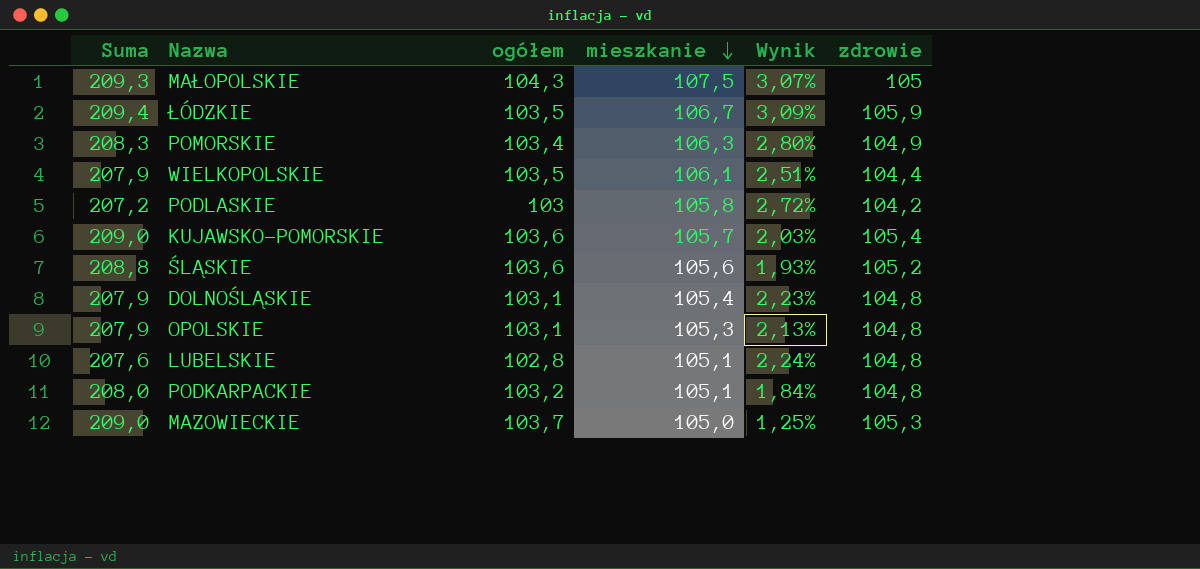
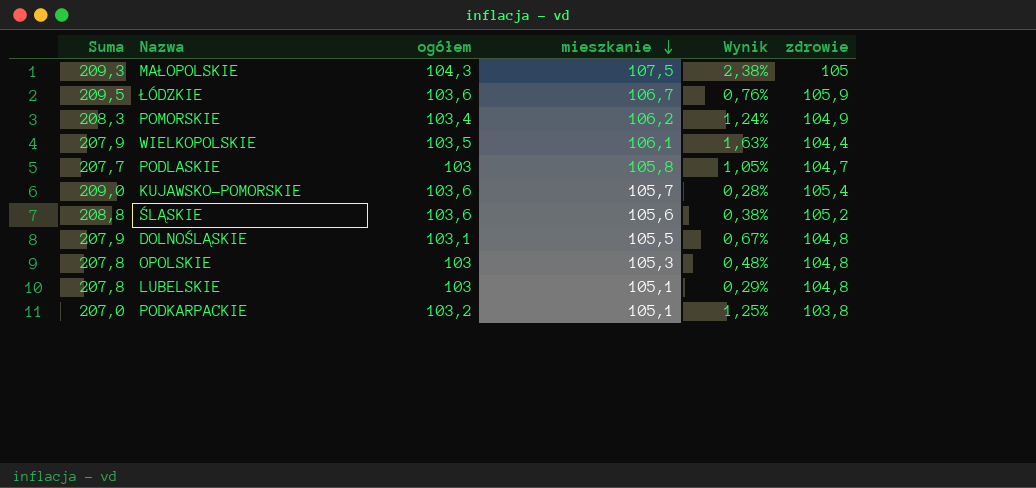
column Wynik | formula: ([mieszkanie] - [ogółem]) / [ogółem] -> ([mieszkanie] - [zdrowie]) / [zdrowie]
row MAZOWIECKIE: 209,0 | 103,7 | 105,0 | 1,25% | 105,3 -> none
ŁÓDZKIE | Suma: 209,4 -> 209,5
ŁÓDZKIE | ogółem: 103,5 -> 103,6
POMORSKIE | mieszkanie: 106,3 -> 106,2
PODLASKIE | Suma: 207,2 -> 207,7
PODLASKIE | zdrowie: 104,2 -> 104,7
DOLNOŚLĄSKIE | mieszkanie: 105,4 -> 105,5
OPOLSKIE | Suma: 207,9 -> 207,8
OPOLSKIE | ogółem: 103,1 -> 103
LUBELSKIE | Suma: 207,6 -> 207,8
LUBELSKIE | ogółem: 102,8 -> 103
PODKARPACKIE | Suma: 208,0 -> 207,0
PODKARPACKIE | zdrowie: 104,8 -> 103,8

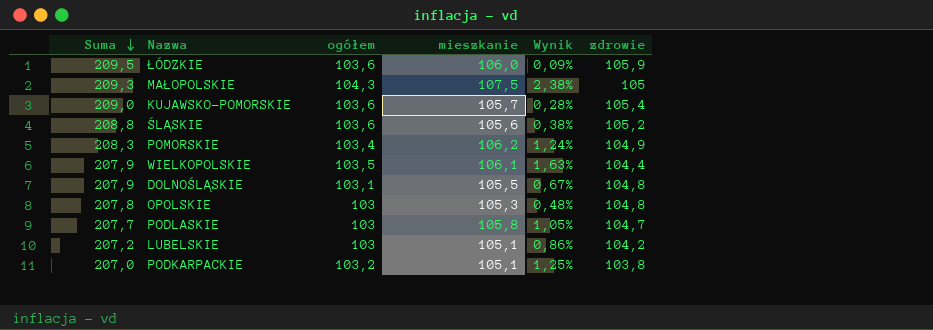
row order: mieszkanie descending -> Suma descending
ŁÓDZKIE | mieszkanie: 106,7 -> 106,0
ŁÓDZKIE | Wynik: 0,76% -> 0,09%
LUBELSKIE | Suma: 207,8 -> 207,2
LUBELSKIE | Wynik: 0,29% -> 0,86%
LUBELSKIE | zdrowie: 104,8 -> 104,2

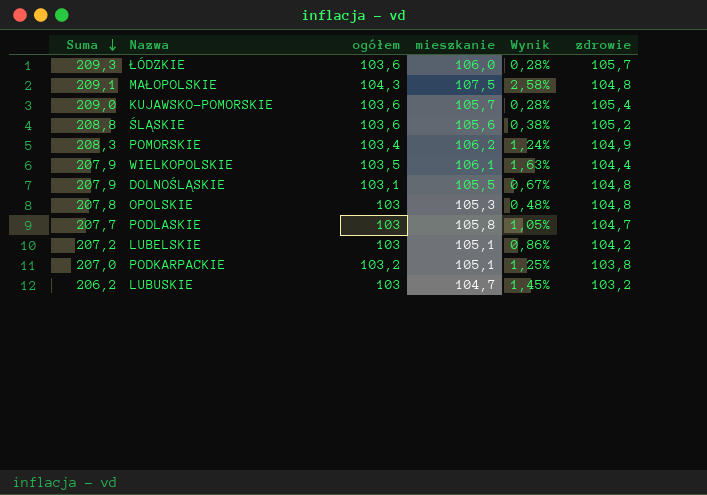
ŁÓDZKIE | Suma: 209,5 -> 209,3
ŁÓDZKIE | Wynik: 0,09% -> 0,28%
ŁÓDZKIE | zdrowie: 105,9 -> 105,7
MAŁOPOLSKIE | Suma: 209,3 -> 209,1
MAŁOPOLSKIE | Wynik: 2,38% -> 2,58%
MAŁOPOLSKIE | zdrowie: 105 -> 104,8
row LUBUSKIE: none -> 206,2 | 103 | 104,7 | 1,45% | 103,2

